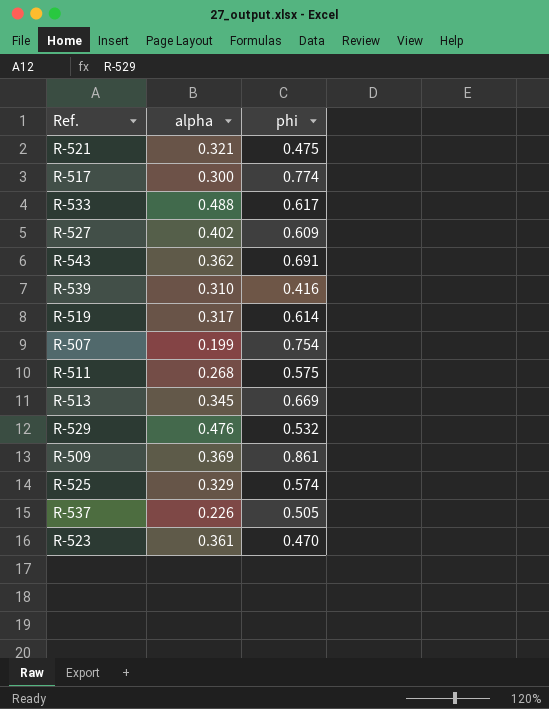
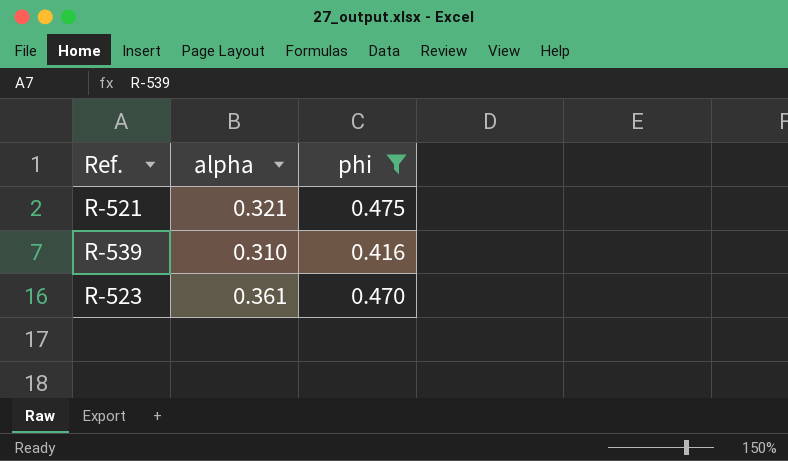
filter: none -> phi <= 0.475

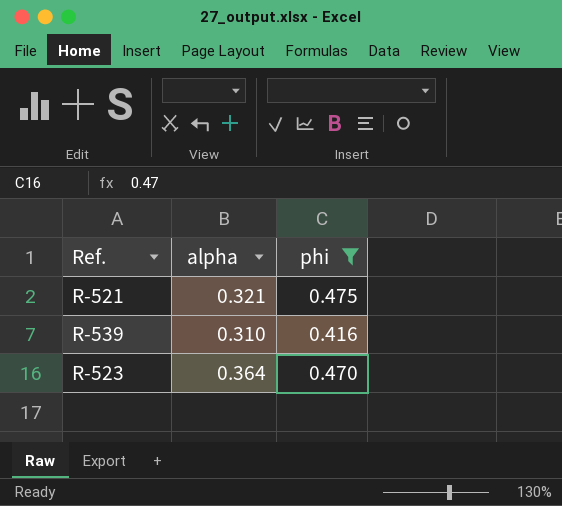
R-523 | alpha: 0.361 -> 0.364

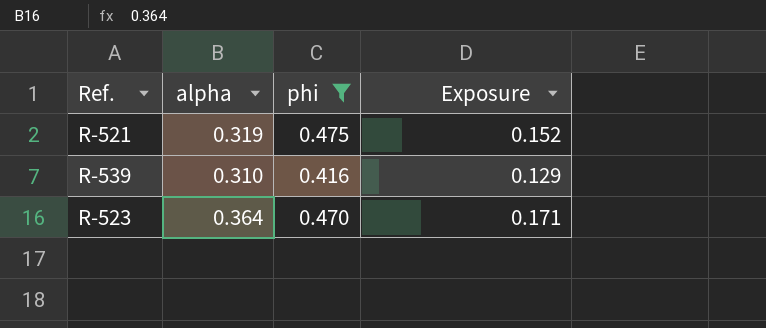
column Exposure | formula: none -> [alpha] * [phi]
R-521 | alpha: 0.321 -> 0.319

